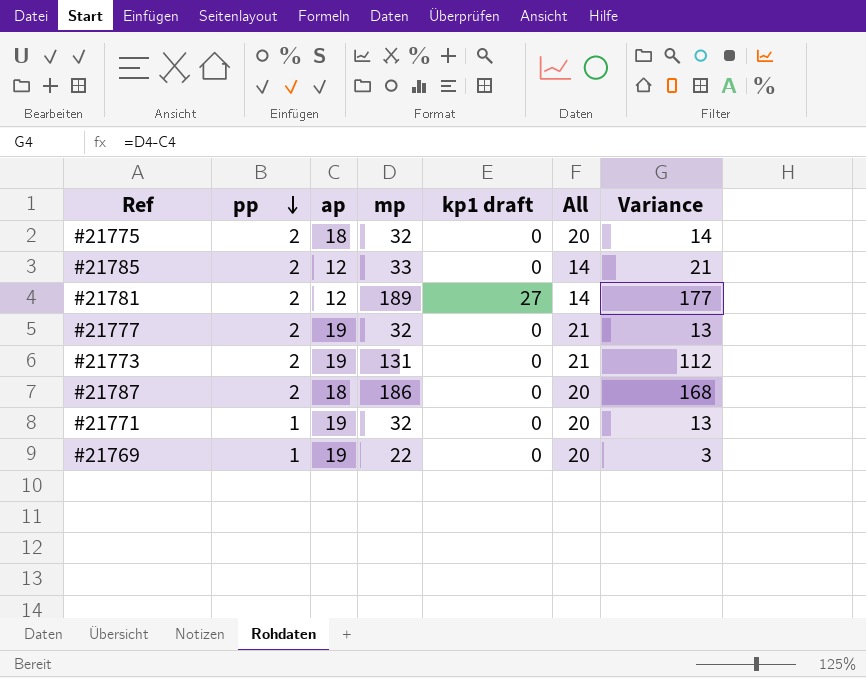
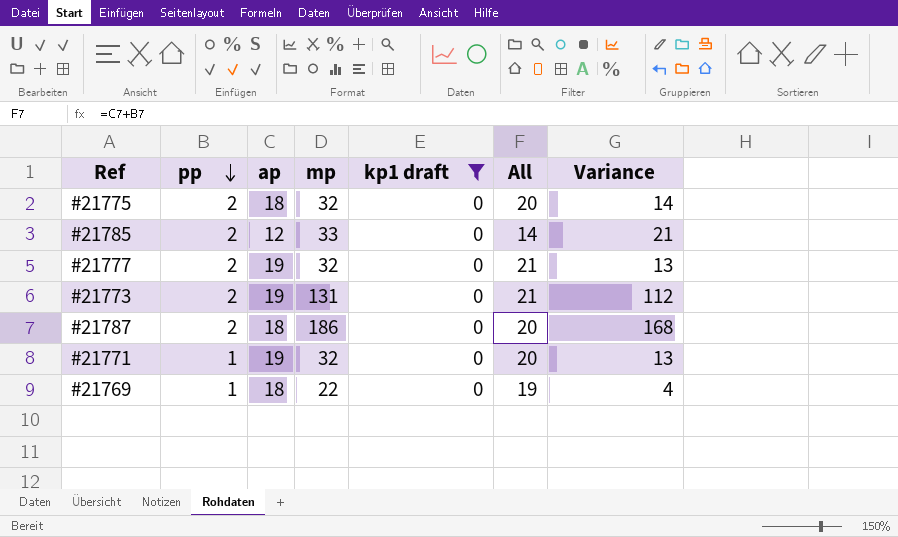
filter: none -> kp1 draft = 0
#21769 | ap: 19 -> 18
#21769 | All: 20 -> 19
#21769 | Variance: 3 -> 4

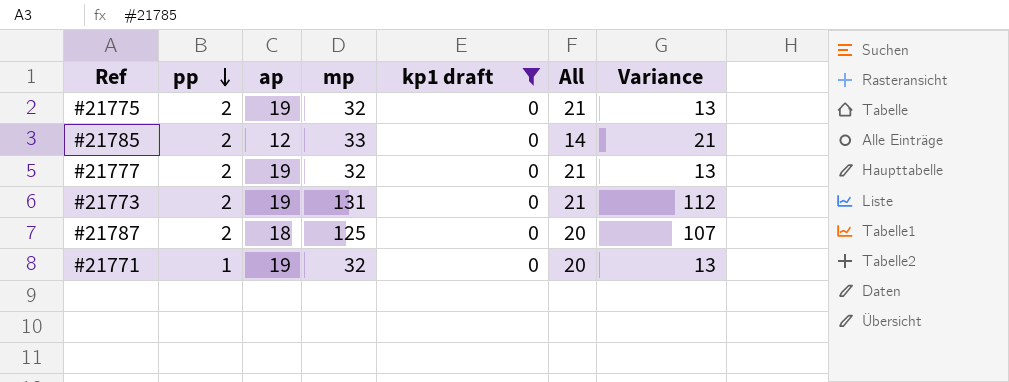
row #21769: 1 | 18 | 22 | 0 | 19 | 4 -> none
#21775 | ap: 18 -> 19
#21775 | All: 20 -> 21
#21775 | Variance: 14 -> 13
#21787 | mp: 186 -> 125
#21787 | Variance: 168 -> 107

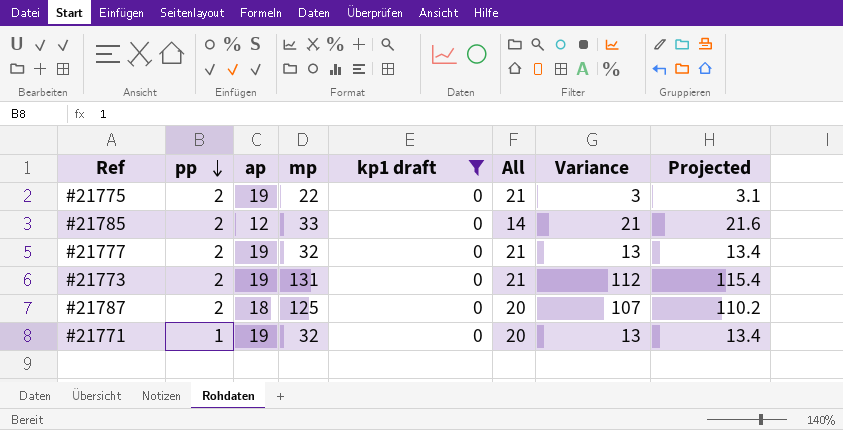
column Projected | formula: none -> [Variance] * 1.03
#21775 | mp: 32 -> 22
#21775 | Variance: 13 -> 3

